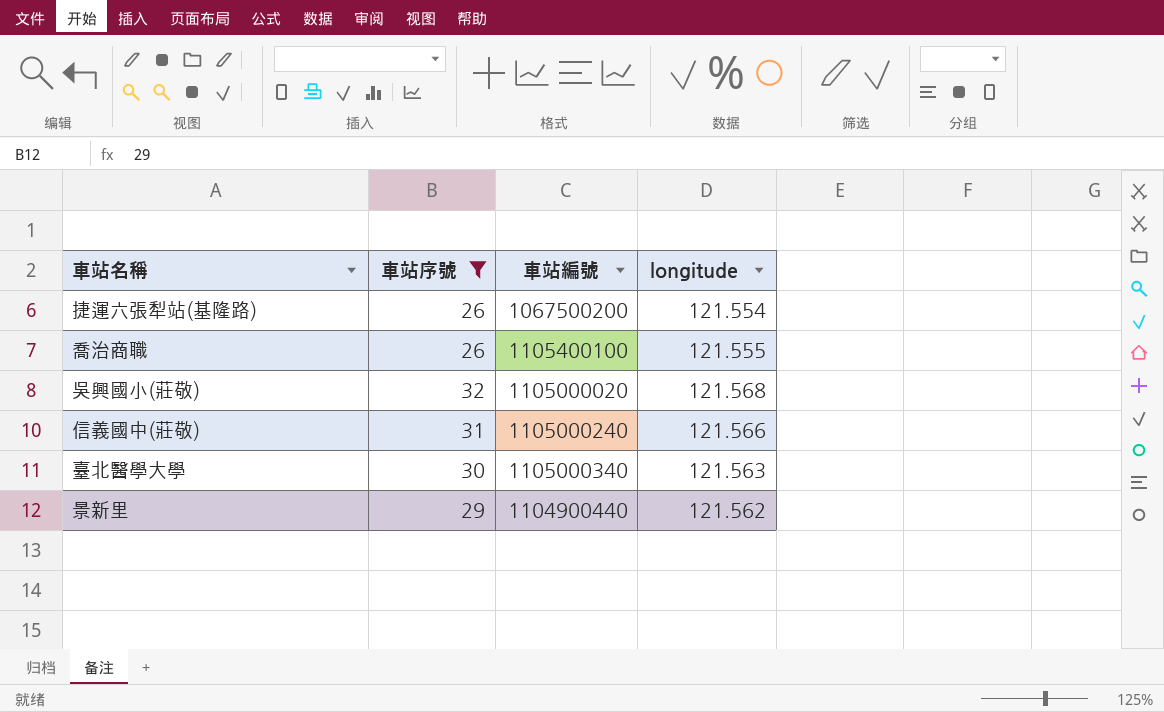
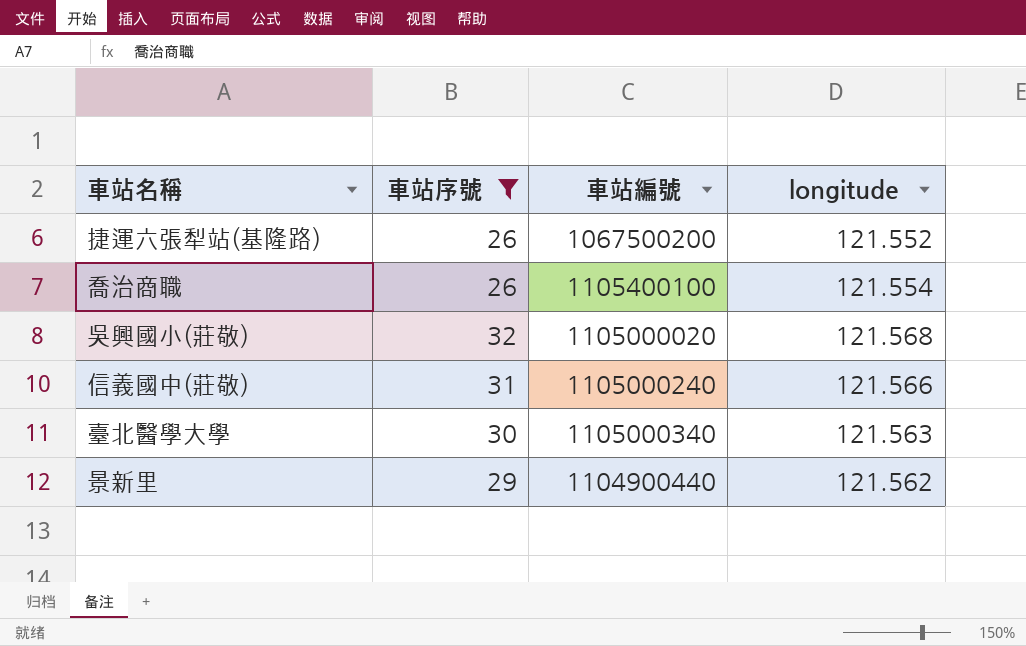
捷運六張犁站(基隆路) | longitude: 121.554 -> 121.552
喬治商職 | longitude: 121.555 -> 121.554

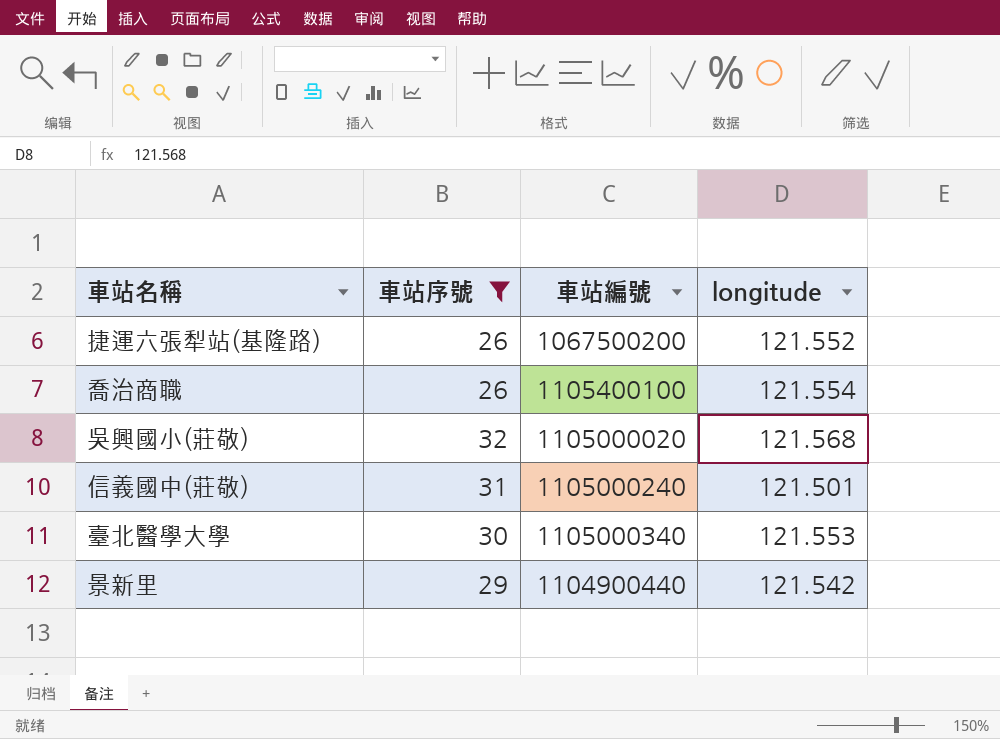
信義國中(莊敬) | longitude: 121.566 -> 121.501
臺北醫學大學 | longitude: 121.563 -> 121.553
景新里 | longitude: 121.562 -> 121.542

